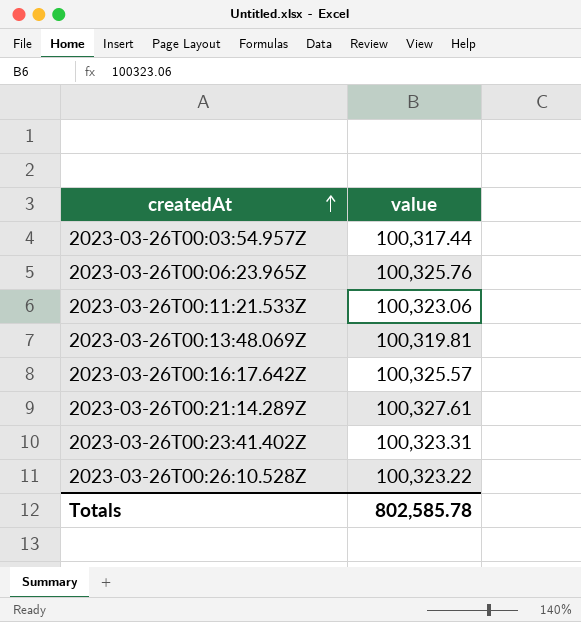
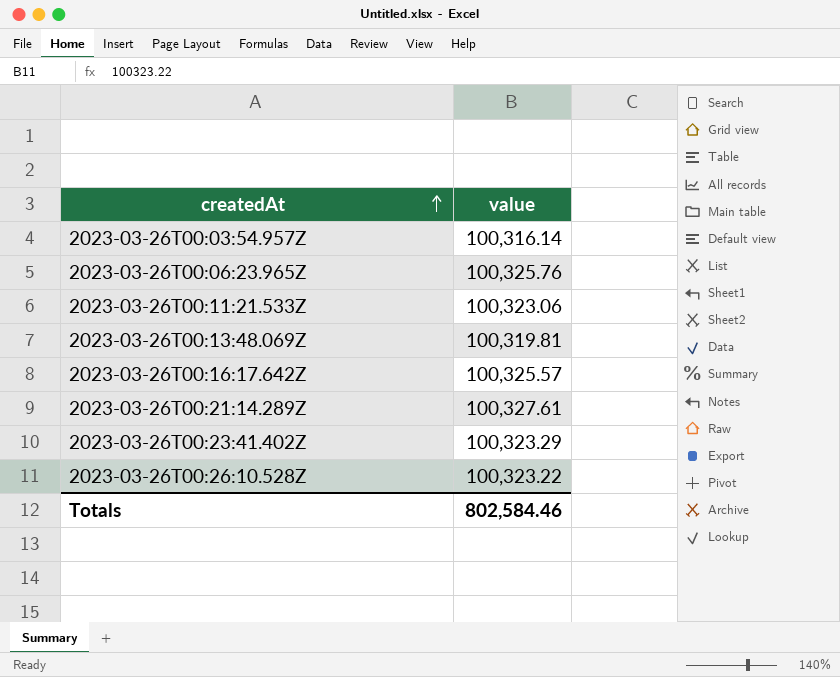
2023-03-26T00:03:54.957Z | value: 100,317.44 -> 100,316.14
2023-03-26T00:23:41.402Z | value: 100,323.31 -> 100,323.29
Totals | value: 802,585.78 -> 802,584.46

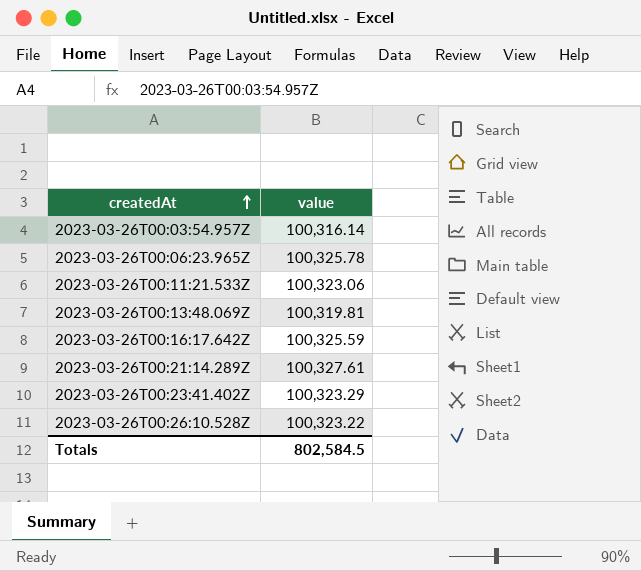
2023-03-26T00:06:23.965Z | value: 100,325.76 -> 100,325.78
2023-03-26T00:16:17.642Z | value: 100,325.57 -> 100,325.59
Totals | value: 802,584.46 -> 802,584.5

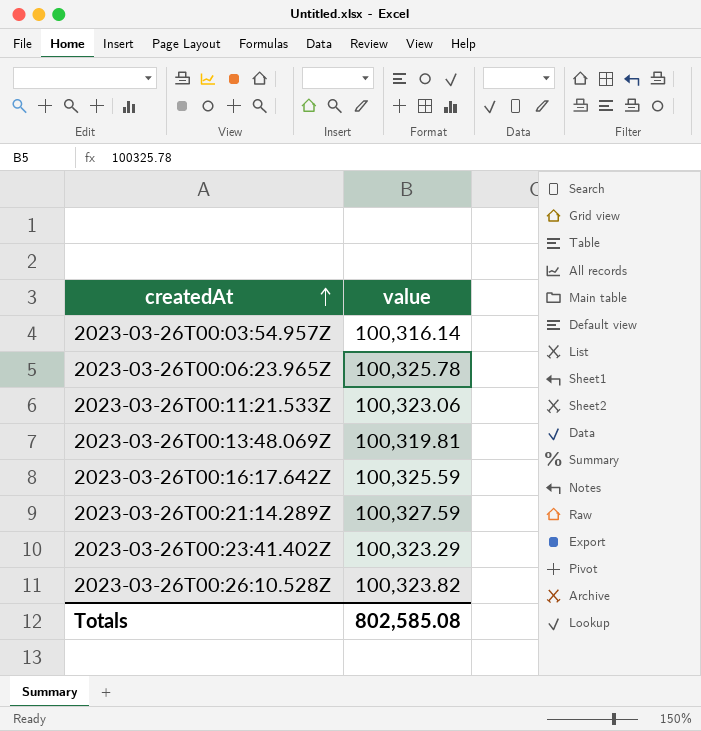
2023-03-26T00:21:14.289Z | value: 100,327.61 -> 100,327.59
2023-03-26T00:26:10.528Z | value: 100,323.22 -> 100,323.82
Totals | value: 802,584.5 -> 802,585.08

